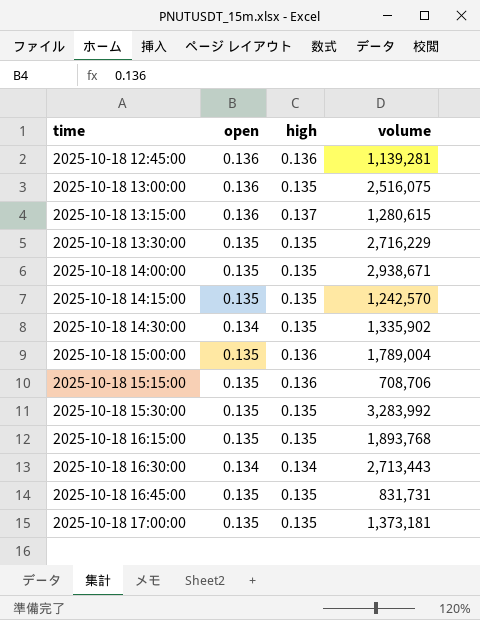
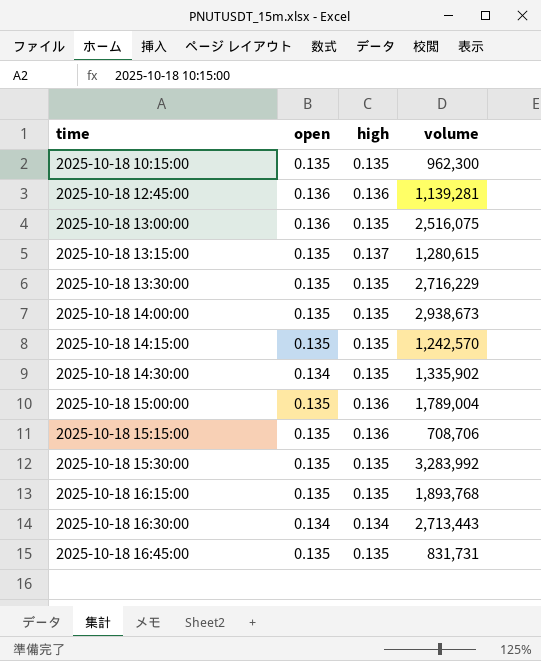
row 2025-10-18 17:00:00: 0.135 | 0.135 | 1,373,181 -> none
row 2025-10-18 10:15:00: none -> 0.135 | 0.135 | 962,300
2025-10-18 13:15:00 | open: 0.136 -> 0.135
2025-10-18 14:00:00 | volume: 2,938,671 -> 2,938,673

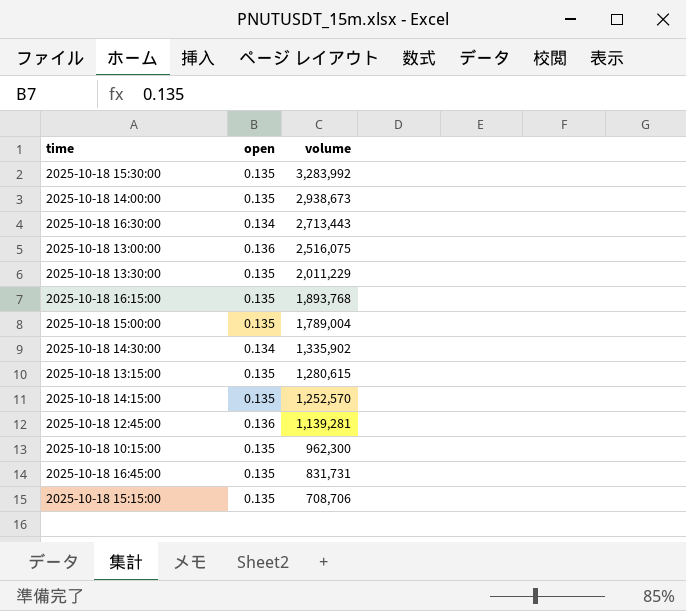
row order: time ascending -> volume descending
column high | position: 3 -> none
2025-10-18 13:30:00 | volume: 2,716,229 -> 2,011,229
2025-10-18 14:15:00 | volume: 1,242,570 -> 1,252,570

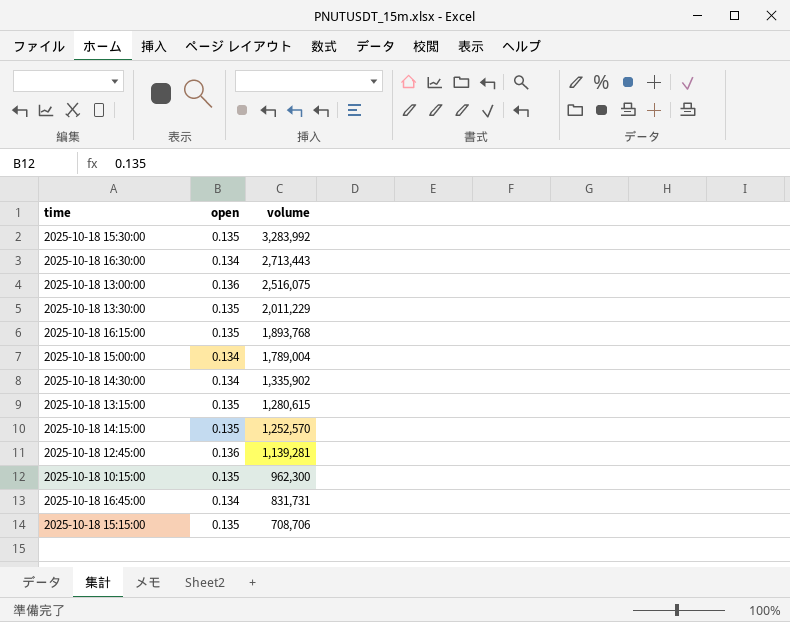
row 2025-10-18 14:00:00: 0.135 | 2,938,673 -> none
2025-10-18 15:00:00 | open: 0.135 -> 0.134
2025-10-18 16:45:00 | open: 0.135 -> 0.134

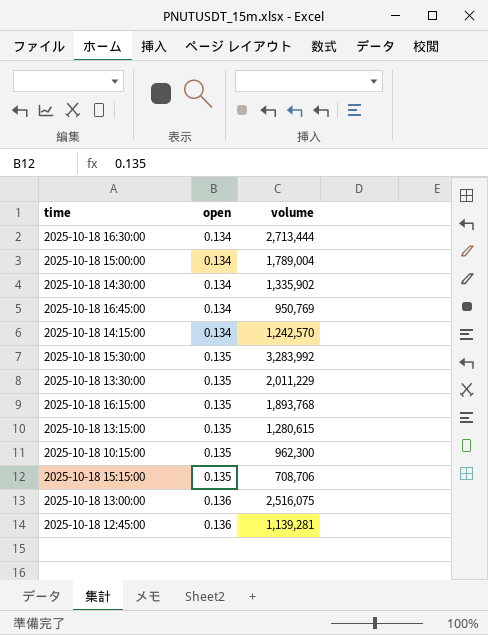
row order: volume descending -> open ascending
2025-10-18 16:30:00 | volume: 2,713,443 -> 2,713,444
2025-10-18 16:45:00 | volume: 831,731 -> 950,769
2025-10-18 14:15:00 | open: 0.135 -> 0.134
2025-10-18 14:15:00 | volume: 1,252,570 -> 1,242,570

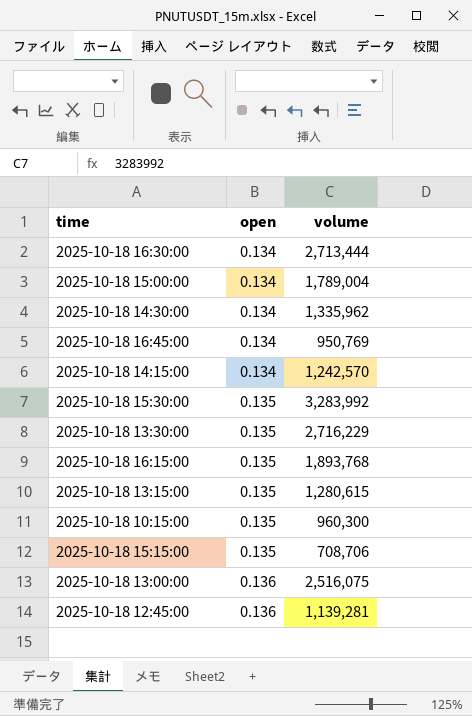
2025-10-18 14:30:00 | volume: 1,335,902 -> 1,335,962
2025-10-18 13:30:00 | volume: 2,011,229 -> 2,716,229
2025-10-18 10:15:00 | volume: 962,300 -> 960,300

